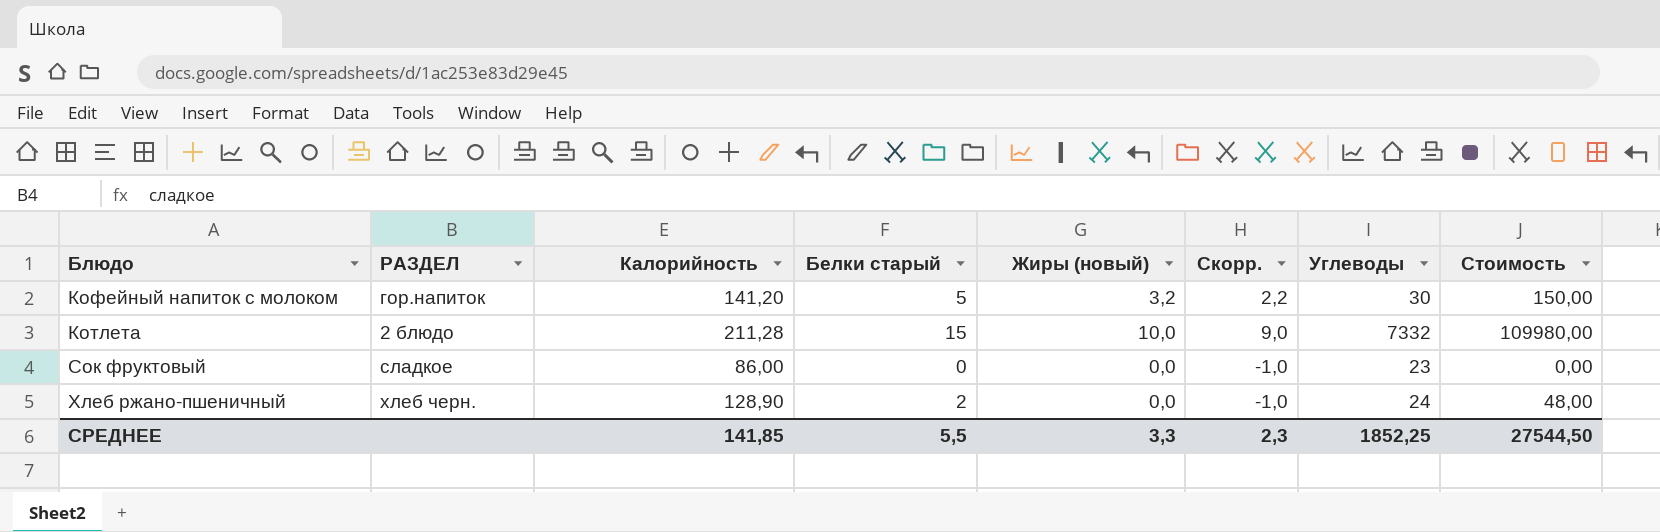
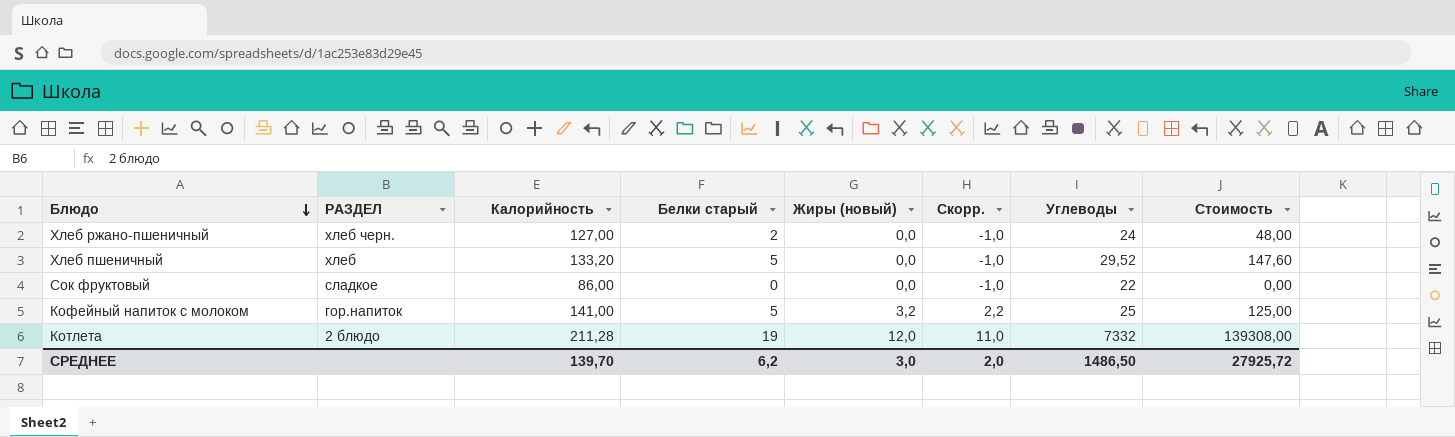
row order: none -> Блюдо descending
Хлеб ржано-пшеничный | Калорийность: 128,90 -> 127,00
row Хлеб пшеничный: none -> хлеб | 133,20 | 5 | 0,0 | -1,0 | 29,52 | 147,60
Сок фруктовый | Углеводы: 23 -> 22
Кофейный напиток с молоком | Калорийность: 141,20 -> 141,00
Кофейный напиток с молоком | Углеводы: 30 -> 25
Кофейный напиток с молоком | Стоимость: 150,00 -> 125,00
Котлета | Белки старый: 15 -> 19
Котлета | Жиры (новый): 10,0 -> 12,0
Котлета | Скорр.: 9,0 -> 11,0
Котлета | Стоимость: 109980,00 -> 139308,00
СРЕДНЕЕ | Калорийность: 141,85 -> 139,70
СРЕДНЕЕ | Белки старый: 5,5 -> 6,2
СРЕДНЕЕ | Жиры (новый): 3,3 -> 3,0
СРЕДНЕЕ | Скорр.: 2,3 -> 2,0
СРЕДНЕЕ | Углеводы: 1852,25 -> 1486,50
СРЕДНЕЕ | Стоимость: 27544,50 -> 27925,72

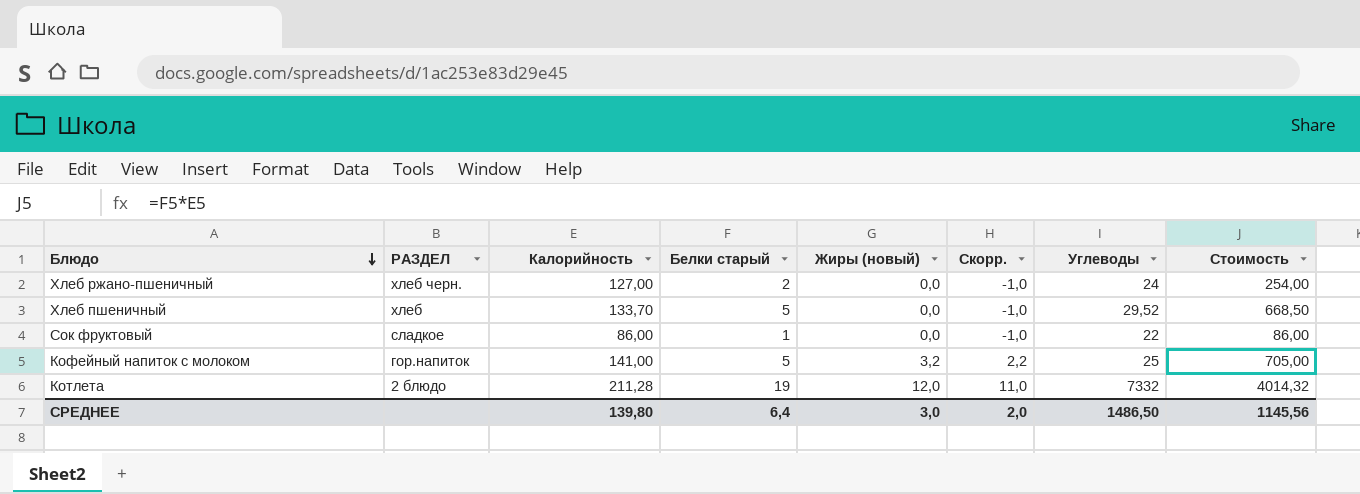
column Стоимость | formula: [Белки старый] * [Углеводы] -> [Калорийность] * [Белки старый]
Хлеб пшеничный | Калорийность: 133,20 -> 133,70
Сок фруктовый | Белки старый: 0 -> 1
СРЕДНЕЕ | Калорийность: 139,70 -> 139,80
СРЕДНЕЕ | Белки старый: 6,2 -> 6,4
СРЕДНЕЕ | Стоимость: 27925,72 -> 1145,56

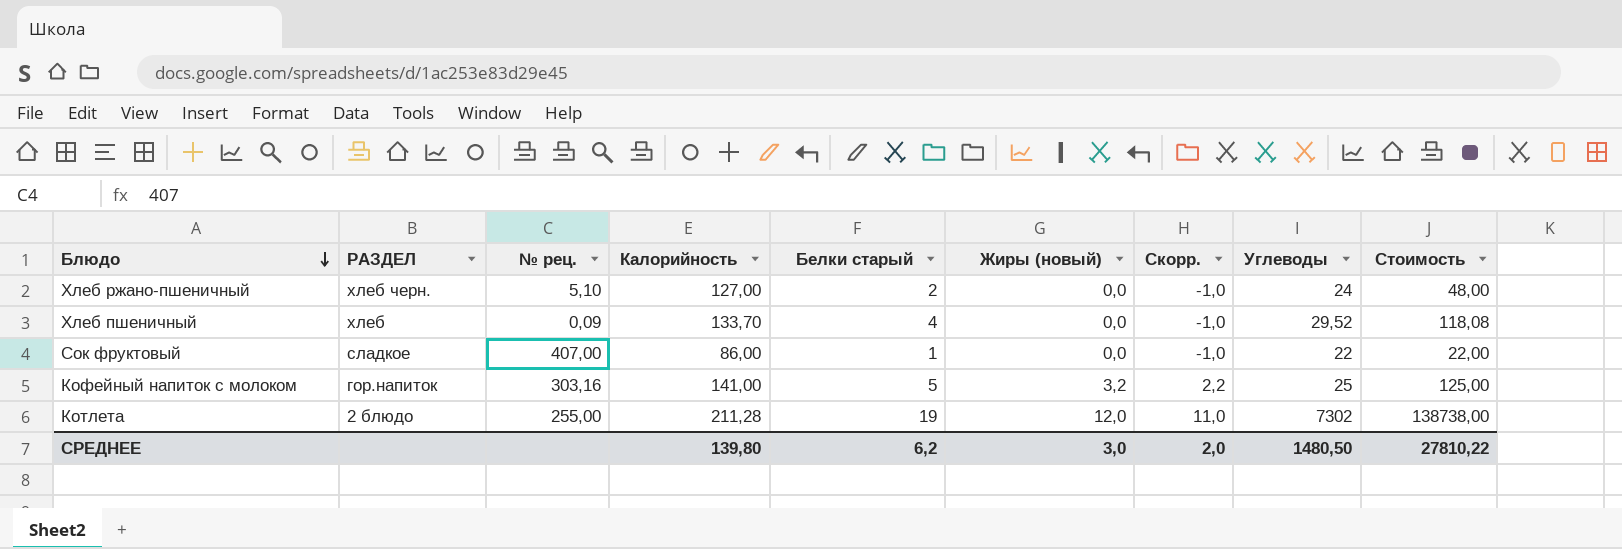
column № рец. | position: none -> 3
column Стоимость | formula: [Калорийность] * [Белки старый] -> [Белки старый] * [Углеводы]
Хлеб пшеничный | Белки старый: 5 -> 4
Котлета | Углеводы: 7332 -> 7302
СРЕДНЕЕ | Белки старый: 6,4 -> 6,2
СРЕДНЕЕ | Углеводы: 1486,50 -> 1480,50
СРЕДНЕЕ | Стоимость: 1145,56 -> 27810,22

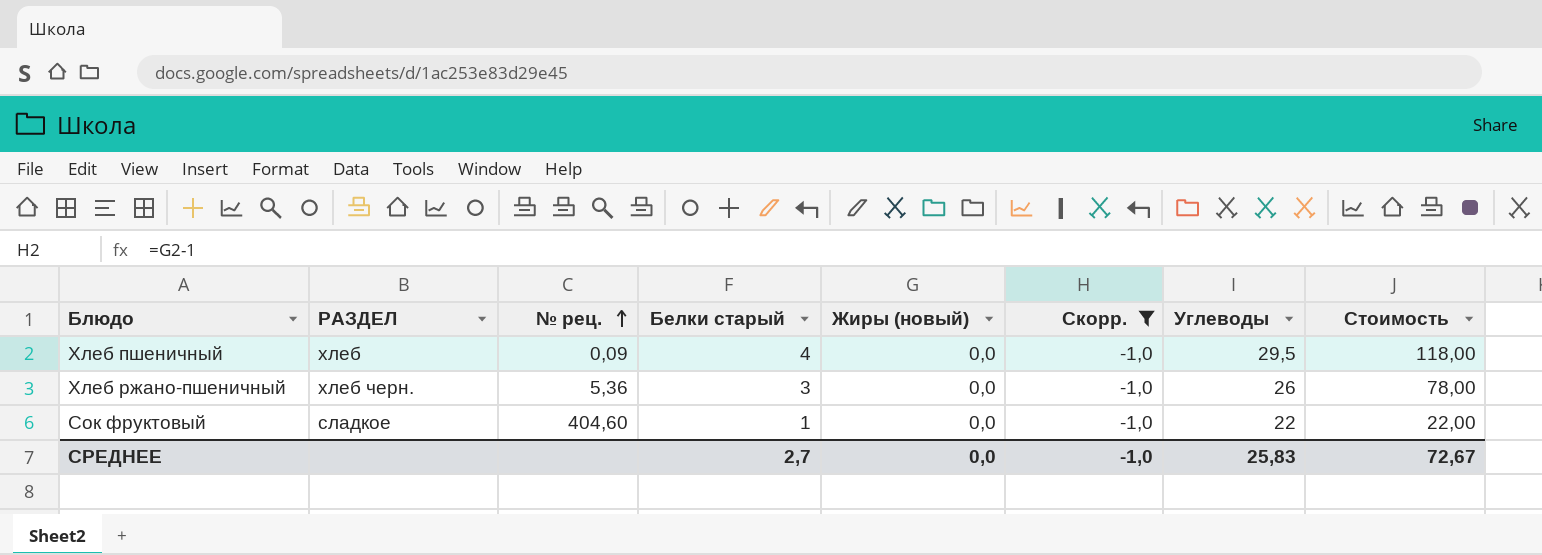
filter: none -> Скорр. = -1,0
row order: Блюдо descending -> № рец. ascending
column Калорийность | position: 4 -> none
Хлеб пшеничный | Углеводы: 29,52 -> 29,5
Хлеб пшеничный | Стоимость: 118,08 -> 118,00
Хлеб ржано-пшеничный | № рец.: 5,10 -> 5,36
Хлеб ржано-пшеничный | Белки старый: 2 -> 3
Хлеб ржано-пшеничный | Углеводы: 24 -> 26
Хлеб ржано-пшеничный | Стоимость: 48,00 -> 78,00
Сок фруктовый | № рец.: 407,00 -> 404,60
СРЕДНЕЕ | Белки старый: 6,2 -> 2,7
СРЕДНЕЕ | Жиры (новый): 3,0 -> 0,0
СРЕДНЕЕ | Скорр.: 2,0 -> -1,0
СРЕДНЕЕ | Углеводы: 1480,50 -> 25,83
СРЕДНЕЕ | Стоимость: 27810,22 -> 72,67

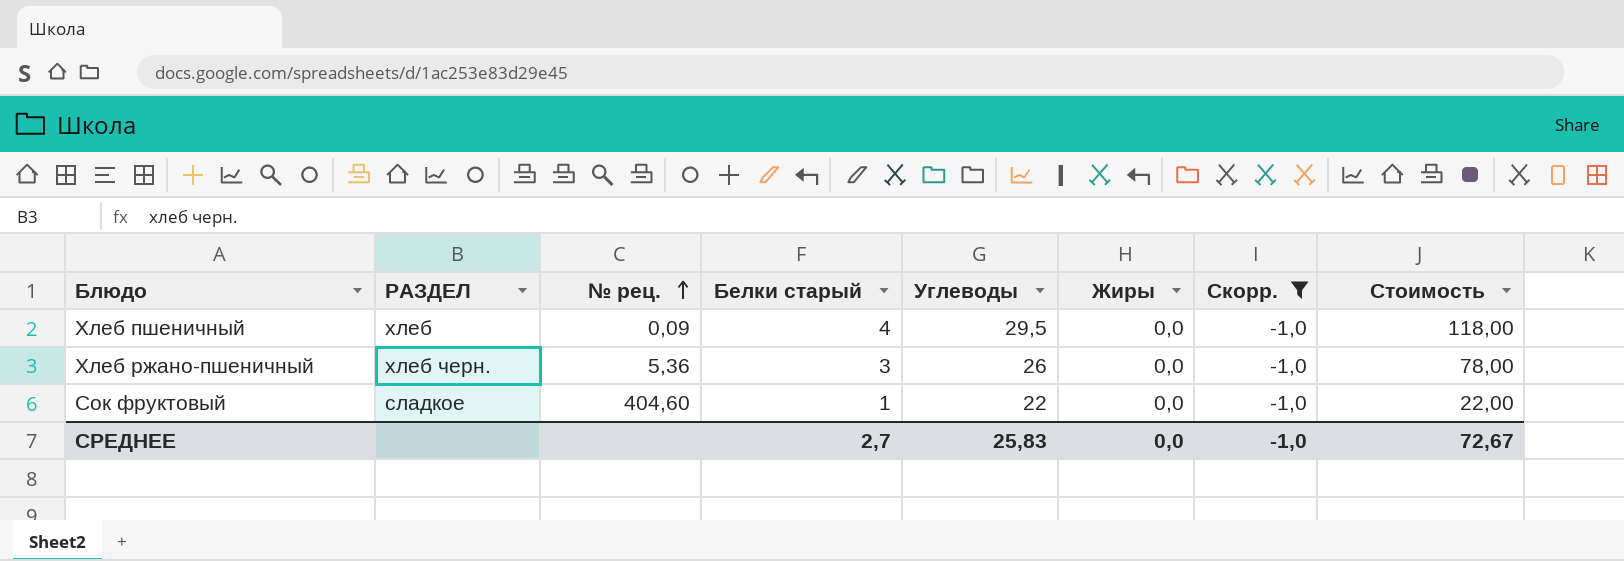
column Углеводы | position: 7 -> 5
column name: Жиры (новый) -> Жиры

